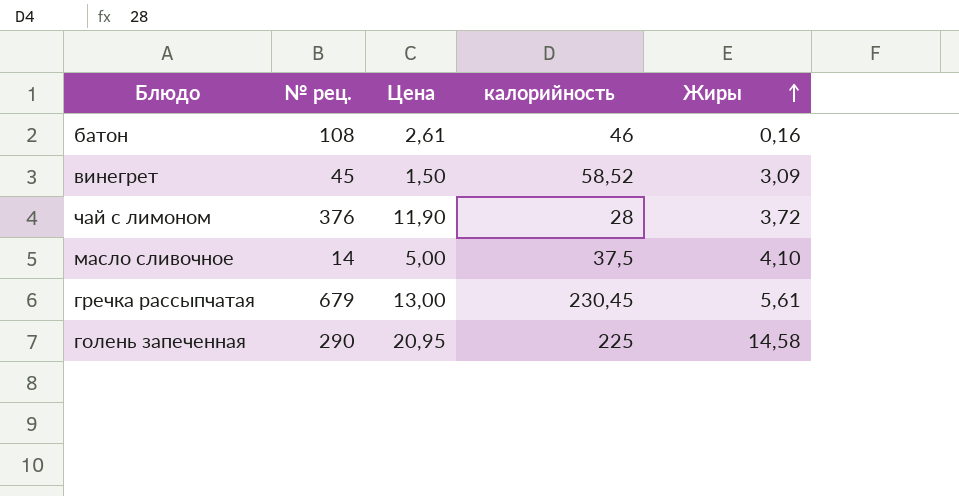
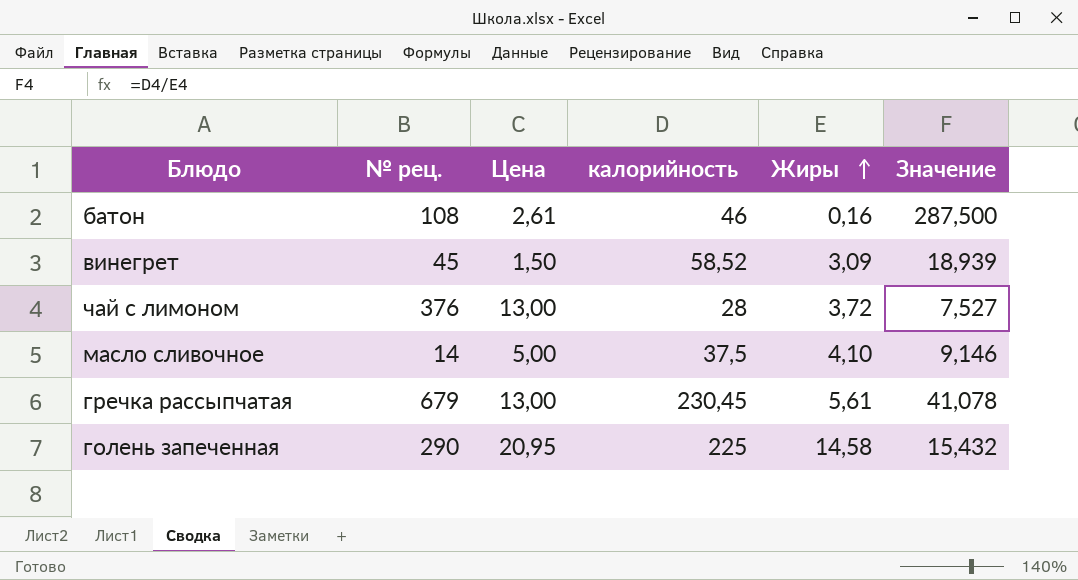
column Значение | formula: none -> [калорийность] / [Жиры]
чай с лимоном | Цена: 11,90 -> 13,00

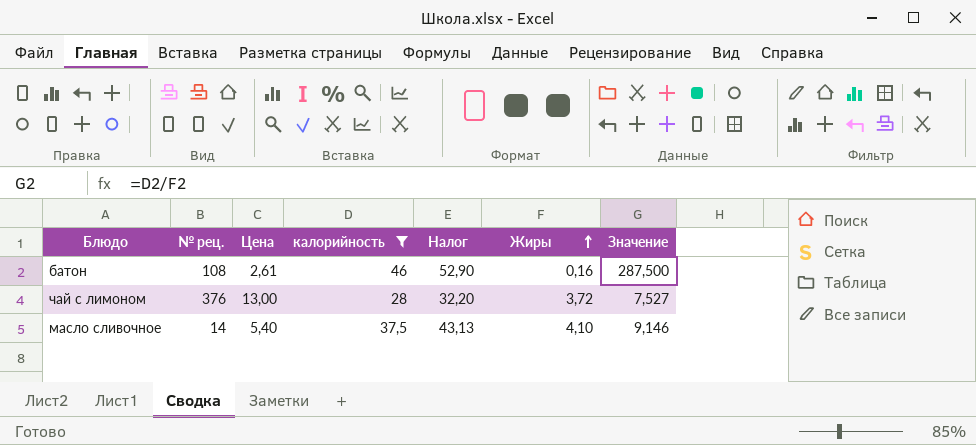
filter: none -> калорийность <= 46
column Налог | formula: none -> [калорийность] * 1,15
масло сливочное | Цена: 5,00 -> 5,40

